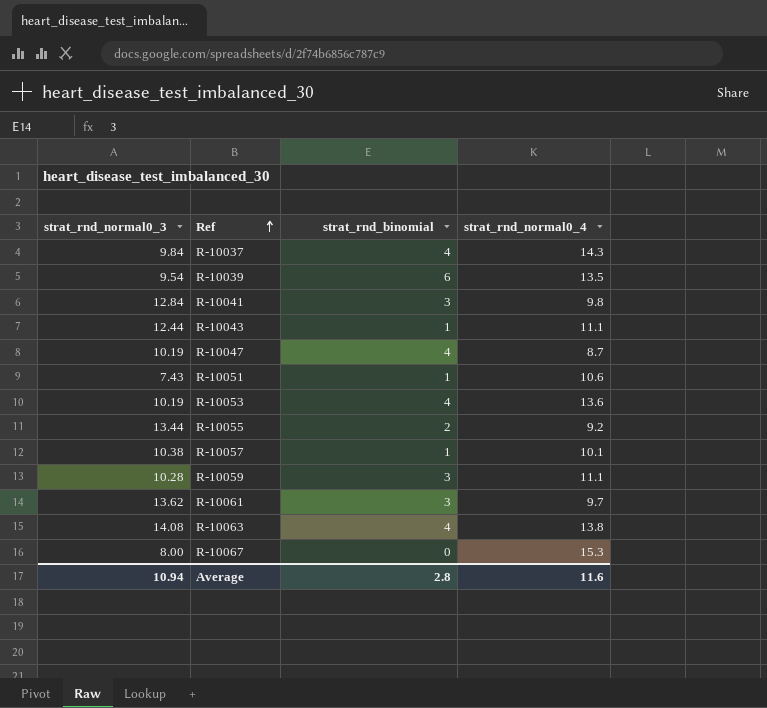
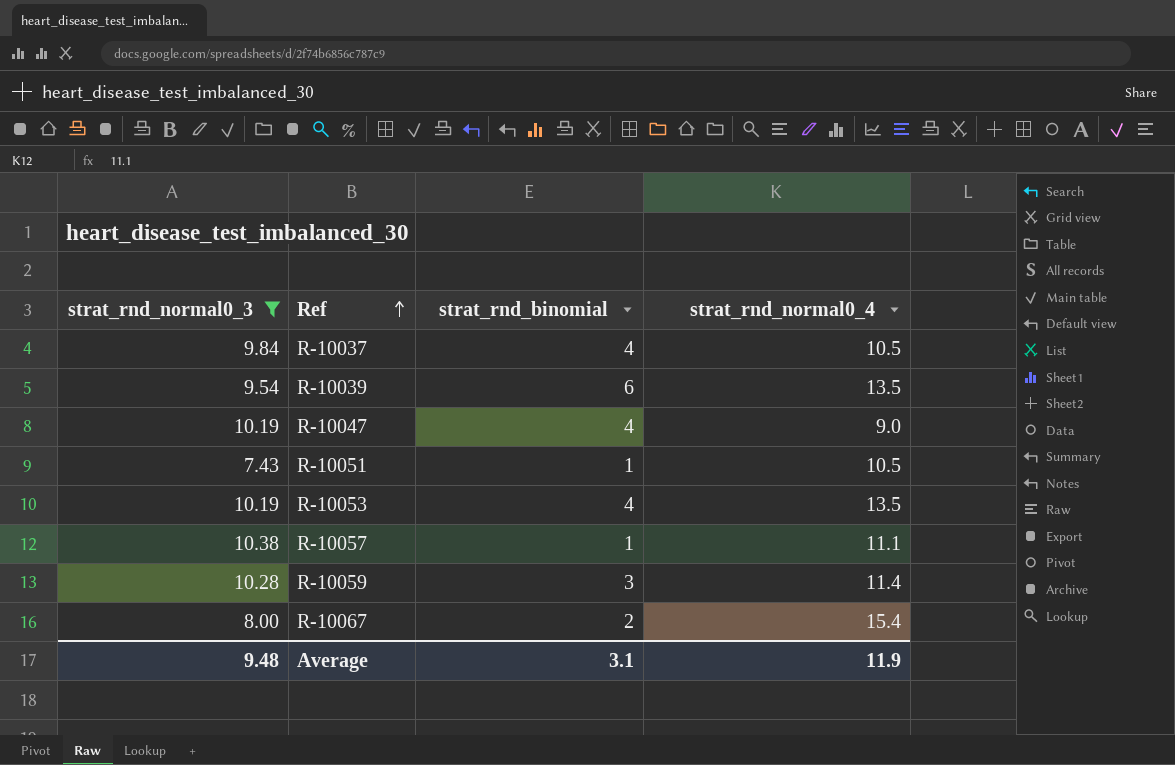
filter: none -> strat_rnd_normal0_3 <= 10.38
R-10037 | strat_rnd_normal0_4: 14.3 -> 10.5
R-10047 | strat_rnd_normal0_4: 8.7 -> 9.0
R-10051 | strat_rnd_normal0_4: 10.6 -> 10.5
R-10053 | strat_rnd_normal0_4: 13.6 -> 13.5
R-10057 | strat_rnd_normal0_4: 10.1 -> 11.1
R-10059 | strat_rnd_normal0_4: 11.1 -> 11.4
R-10067 | strat_rnd_binomial: 0 -> 2
R-10067 | strat_rnd_normal0_4: 15.3 -> 15.4
Average | strat_rnd_normal0_3: 10.94 -> 9.48
Average | strat_rnd_binomial: 2.8 -> 3.1
Average | strat_rnd_normal0_4: 11.6 -> 11.9

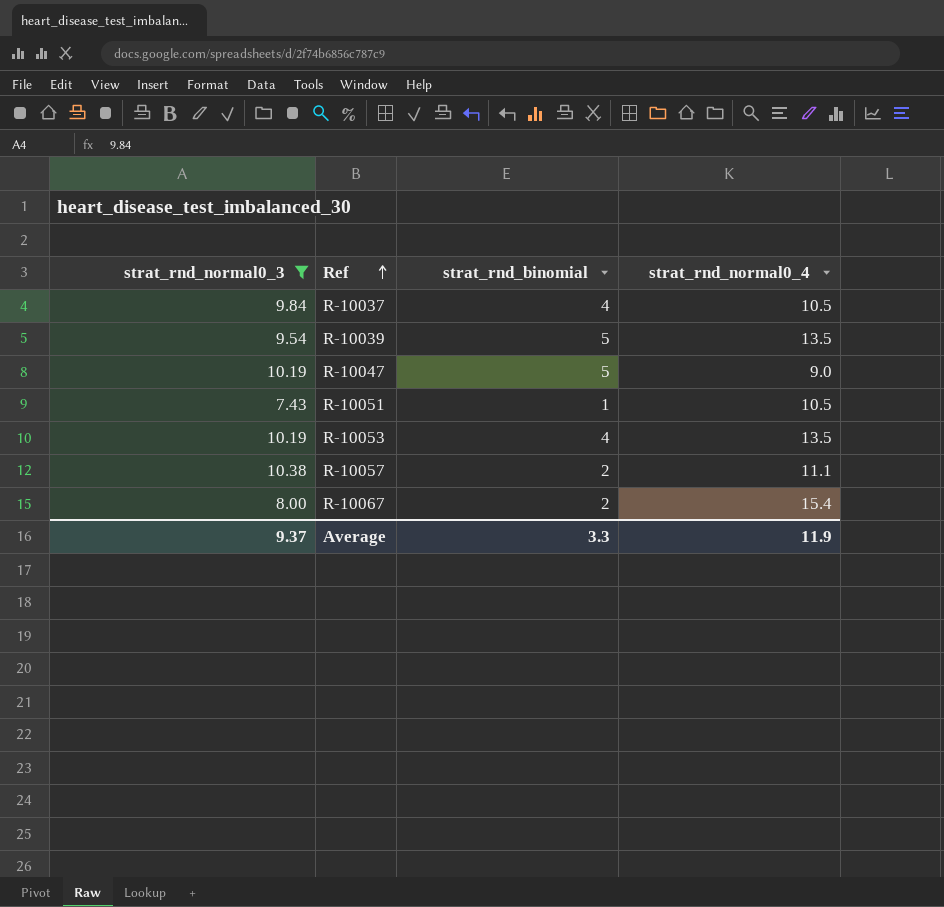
row R-10059: 10.28 | 3 | 11.4 -> none
R-10039 | strat_rnd_binomial: 6 -> 5
R-10047 | strat_rnd_binomial: 4 -> 5
R-10057 | strat_rnd_binomial: 1 -> 2
Average | strat_rnd_normal0_3: 9.48 -> 9.37
Average | strat_rnd_binomial: 3.1 -> 3.3

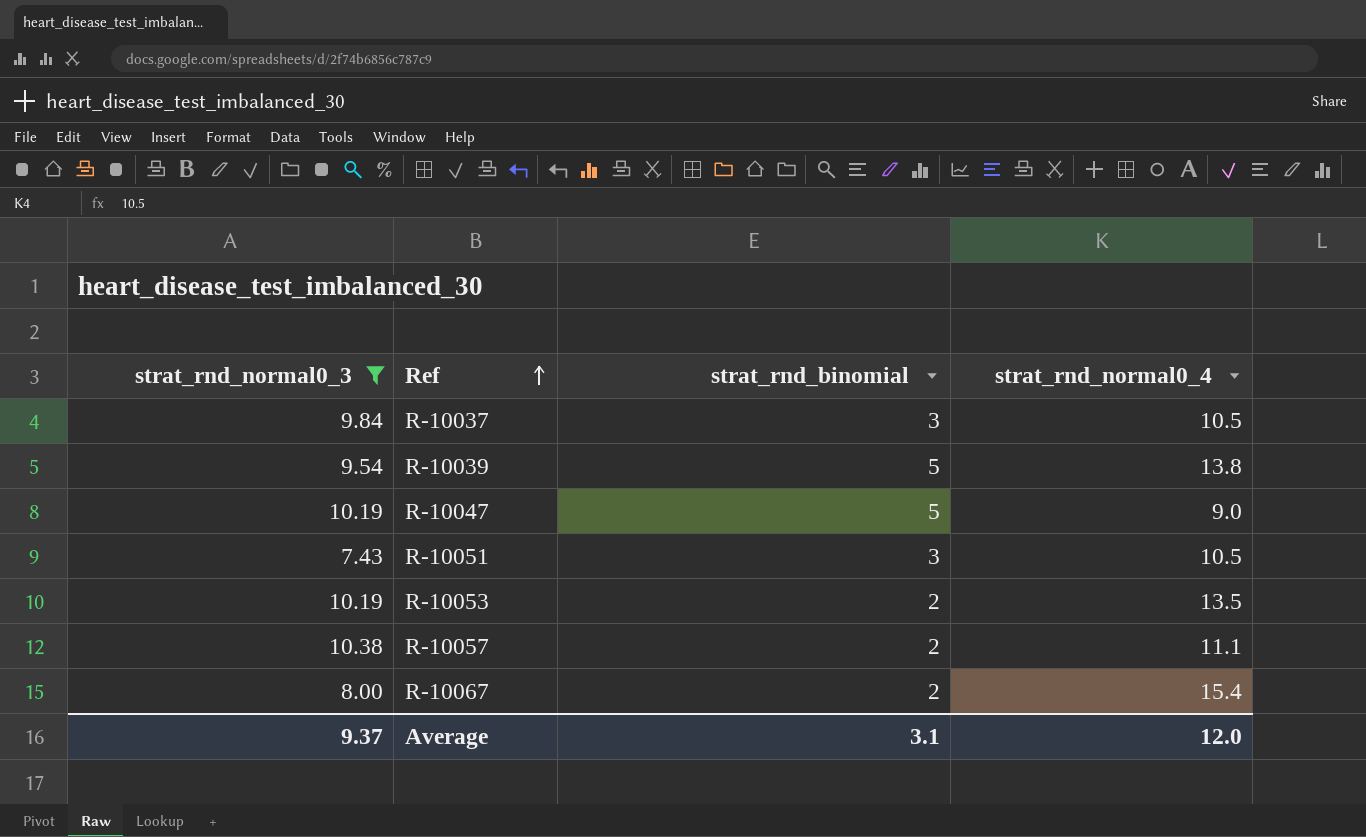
R-10037 | strat_rnd_binomial: 4 -> 3
R-10039 | strat_rnd_normal0_4: 13.5 -> 13.8
R-10051 | strat_rnd_binomial: 1 -> 3
R-10053 | strat_rnd_binomial: 4 -> 2
Average | strat_rnd_binomial: 3.3 -> 3.1
Average | strat_rnd_normal0_4: 11.9 -> 12.0

